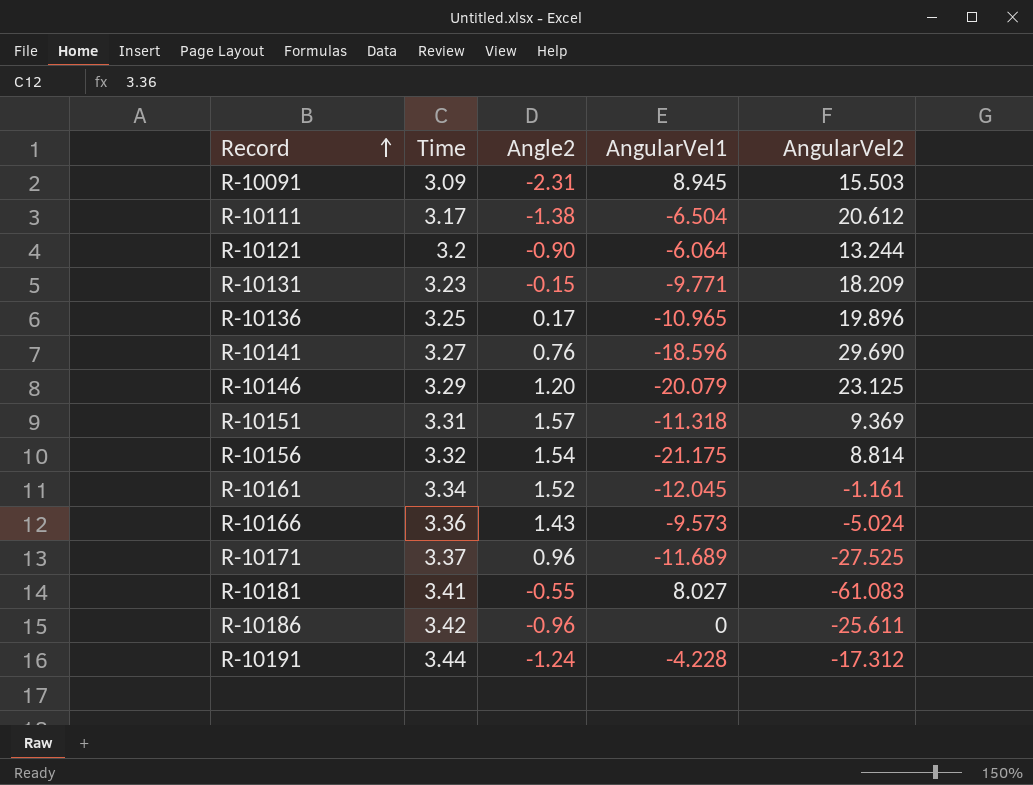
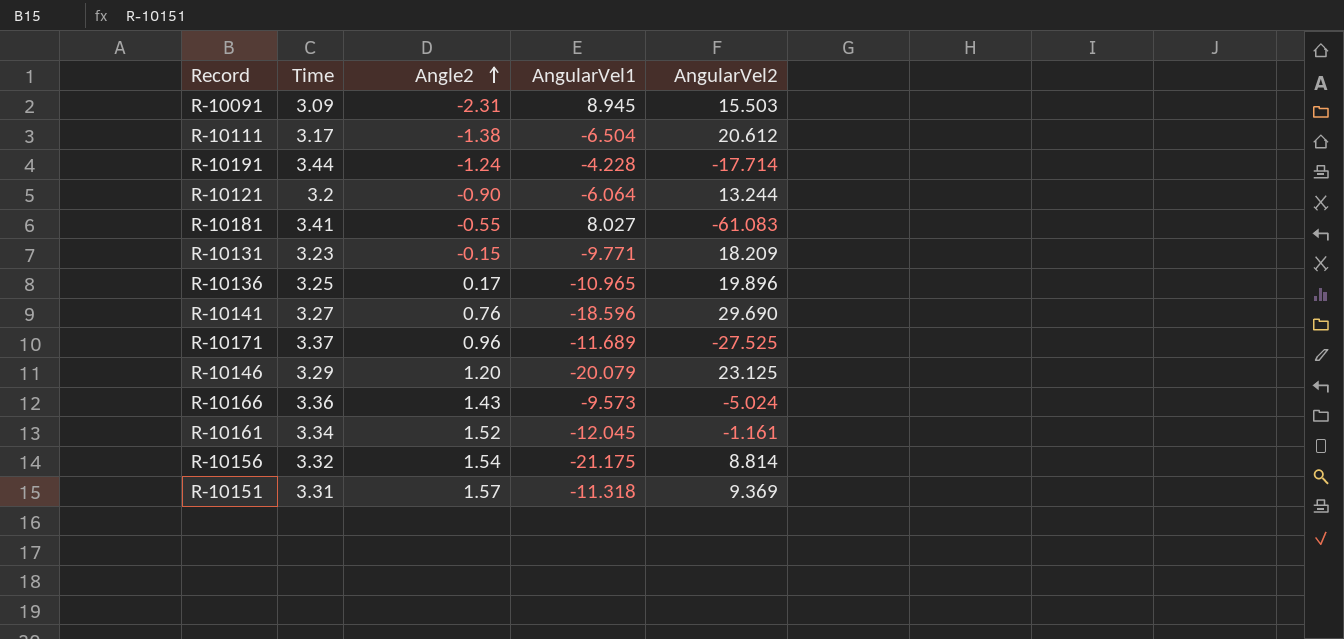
row order: Record ascending -> Angle2 ascending
row R-10186: 3.42 | -0.96 | 0 | -25.611 -> none
R-10191 | AngularVel2: -17.312 -> -17.714

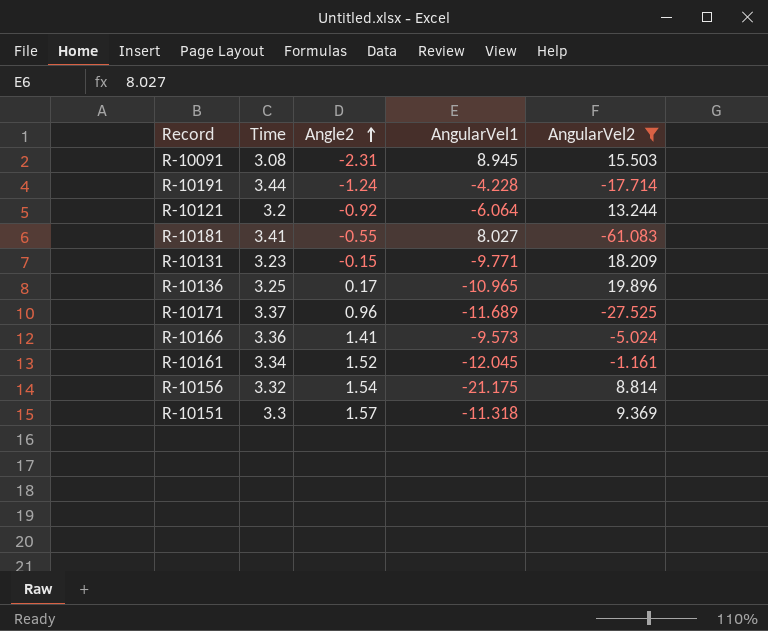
filter: none -> AngularVel2 <= 19.896
R-10091 | Time: 3.09 -> 3.08
R-10121 | Angle2: -0.90 -> -0.92
R-10166 | Angle2: 1.43 -> 1.41
R-10151 | Time: 3.31 -> 3.3

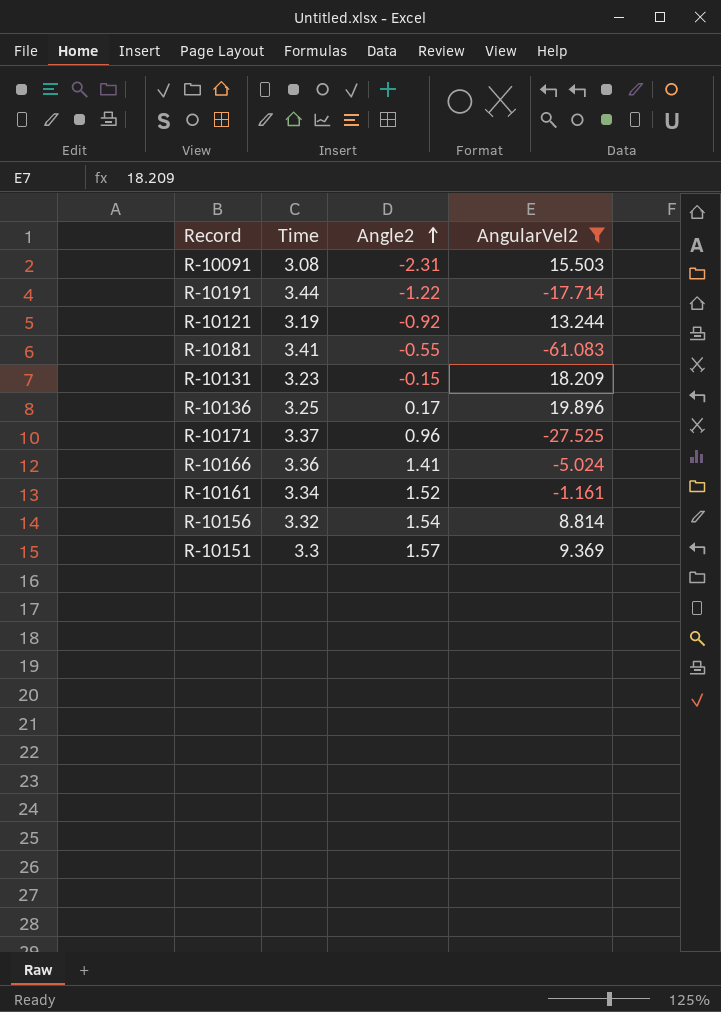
column AngularVel1 | position: 4 -> none
R-10191 | Angle2: -1.24 -> -1.22
R-10121 | Time: 3.2 -> 3.19

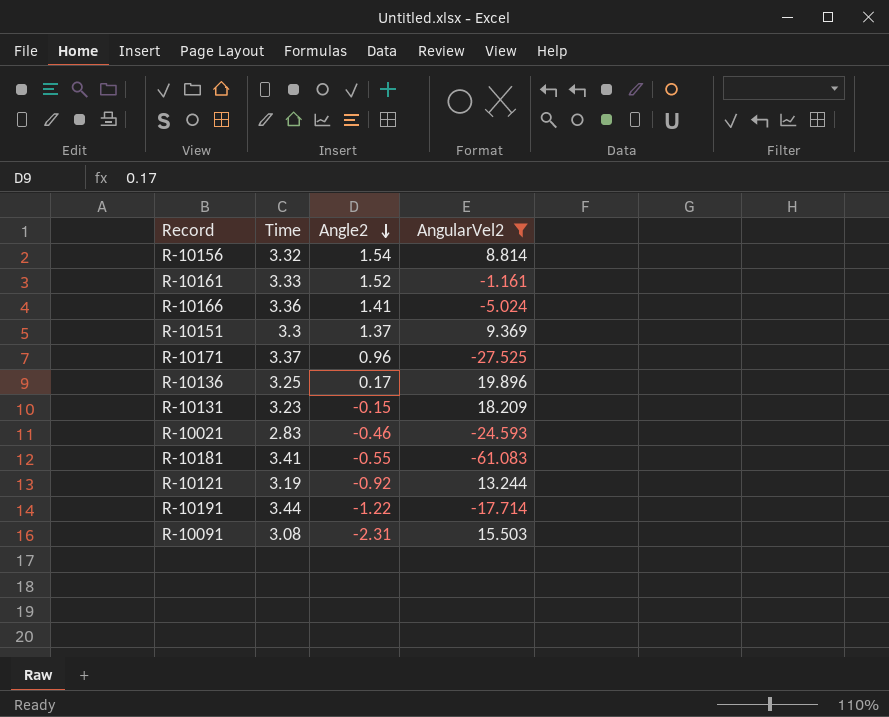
row order: Angle2 ascending -> Angle2 descending
R-10161 | Time: 3.34 -> 3.33
R-10151 | Angle2: 1.57 -> 1.37
row R-10021: none -> 2.83 | -0.46 | -24.593

